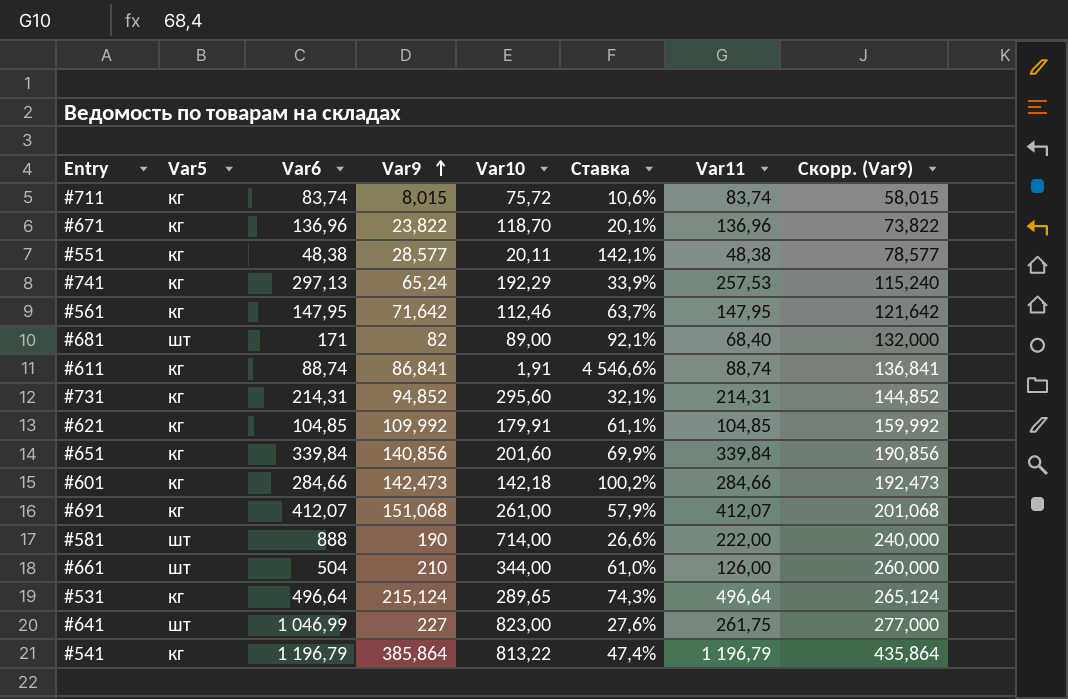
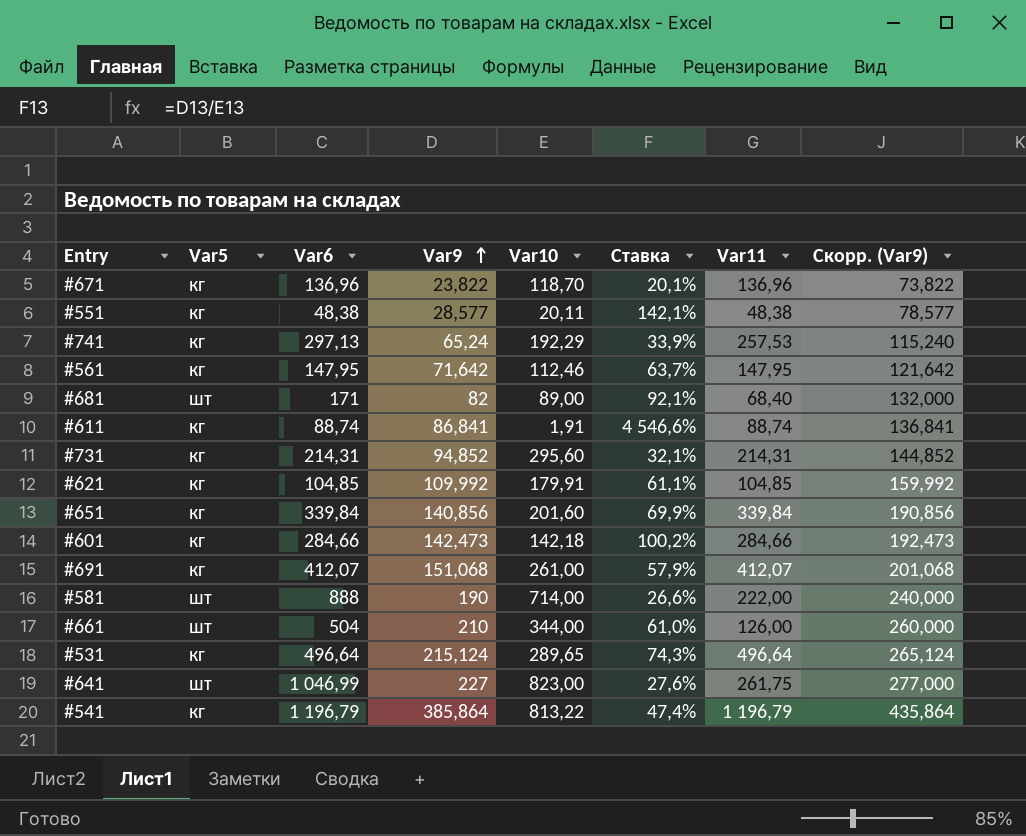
row #711: кг | 83,74 | 8,015 | 75,72 | 10,6% | 83,74 | 58,015 -> none

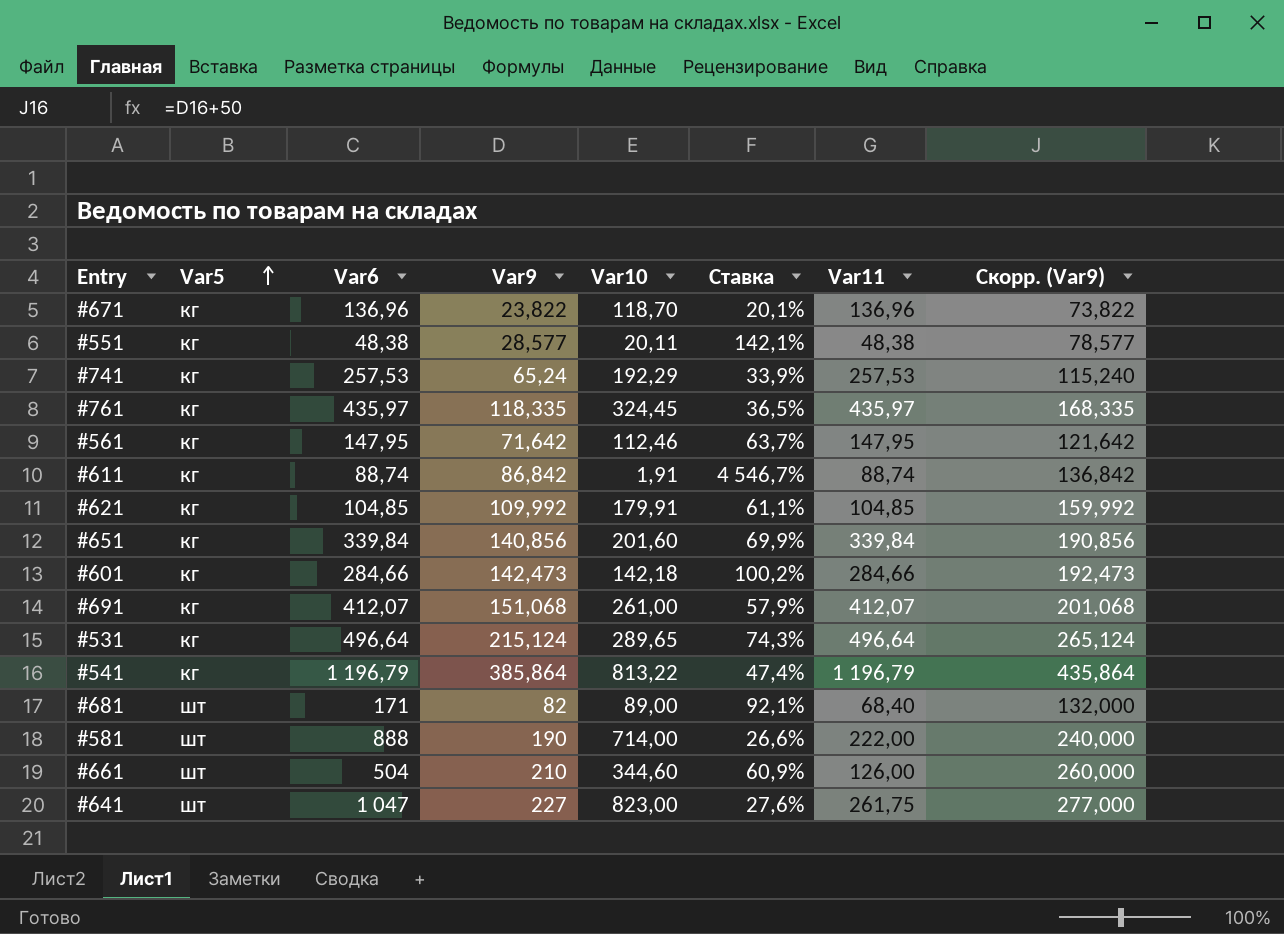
row order: Var9 ascending -> Var5 ascending
row #731: кг | 214,31 | 94,852 | 295,60 | 32,1% | 214,31 | 144,852 -> none
#741 | Var6: 297,13 -> 257,53
row #761: none -> кг | 435,97 | 118,335 | 324,45 | 36,5% | 435,97 | 168,335
#611 | Var9: 86,841 -> 86,842
#611 | Ставка: 4 546,6% -> 4 546,7%
#611 | Скорр. (Var9): 136,841 -> 136,842
#661 | Var10: 344,00 -> 344,60
#661 | Ставка: 61,0% -> 60,9%
#641 | Var6: 1 046,99 -> 1 047

